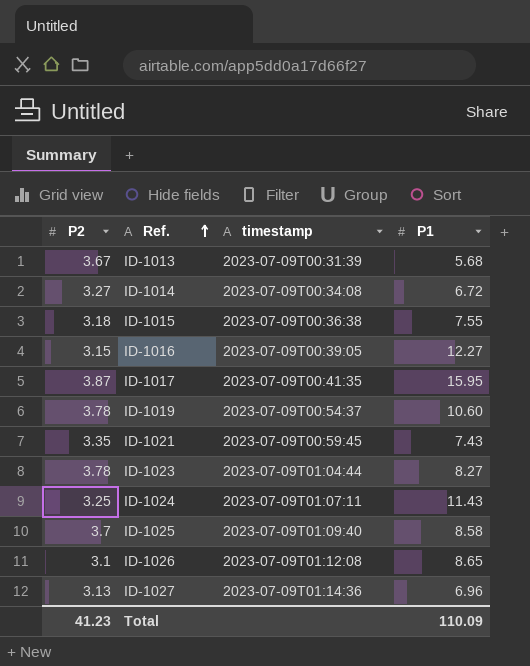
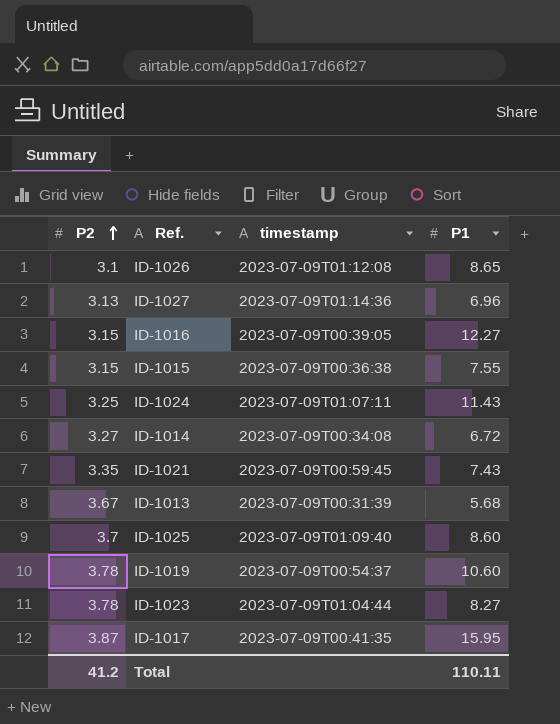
row order: Ref. ascending -> P2 ascending
ID-1015 | P2: 3.18 -> 3.15
ID-1025 | P1: 8.58 -> 8.60
Total | P2: 41.23 -> 41.2
Total | P1: 110.09 -> 110.11

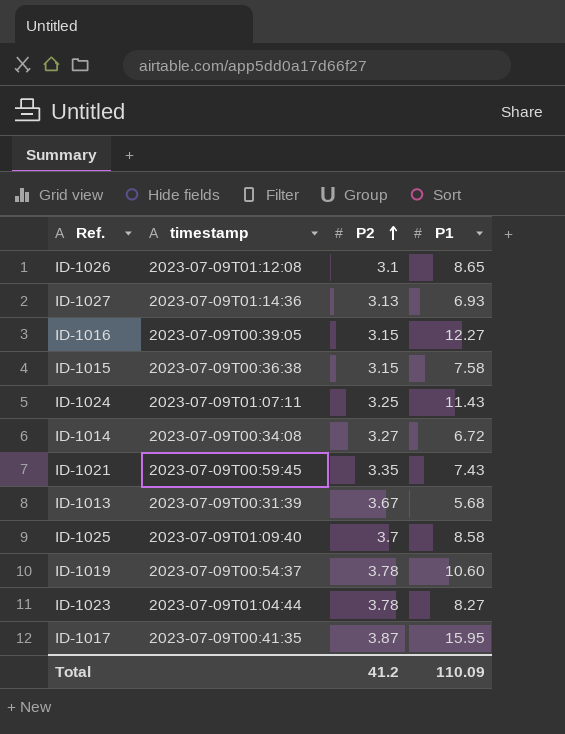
column P2 | position: 1 -> 3
ID-1027 | P1: 6.96 -> 6.93
ID-1015 | P1: 7.55 -> 7.58
ID-1025 | P1: 8.60 -> 8.58
Total | P1: 110.11 -> 110.09

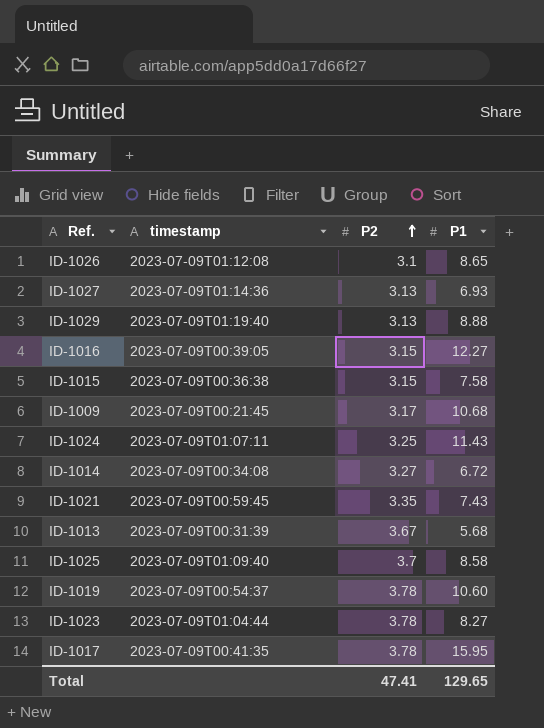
row ID-1029: none -> 2023-07-09T01:19:40 | 3.13 | 8.88
row ID-1009: none -> 2023-07-09T00:21:45 | 3.17 | 10.68
ID-1017 | P2: 3.87 -> 3.78
Total | P2: 41.2 -> 47.41
Total | P1: 110.09 -> 129.65

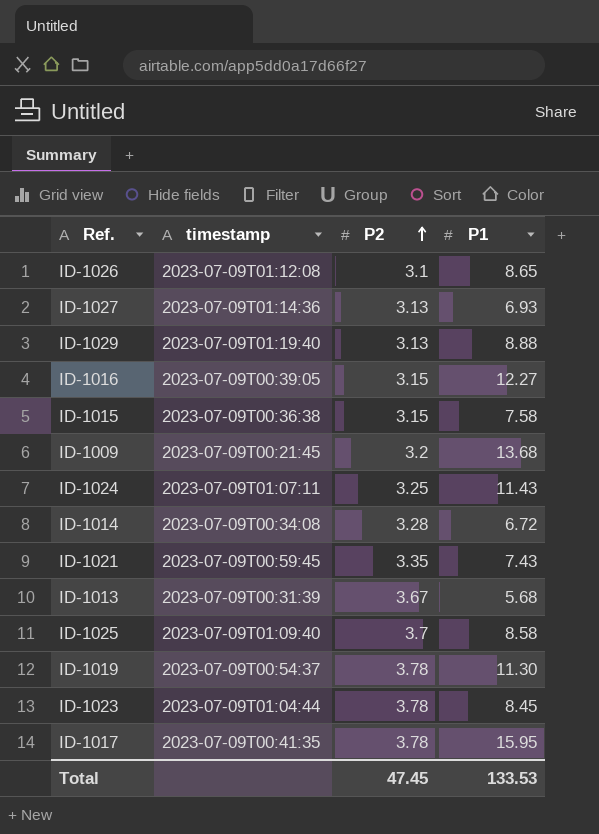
ID-1009 | P2: 3.17 -> 3.2
ID-1009 | P1: 10.68 -> 13.68
ID-1014 | P2: 3.27 -> 3.28
ID-1019 | P1: 10.60 -> 11.30
ID-1023 | P1: 8.27 -> 8.45
Total | P2: 47.41 -> 47.45
Total | P1: 129.65 -> 133.53

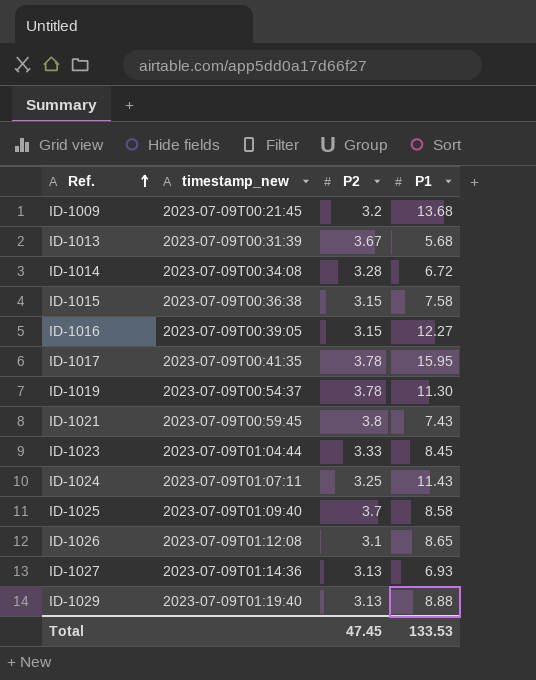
row order: P2 ascending -> Ref. ascending
column name: timestamp -> timestamp_new
ID-1021 | P2: 3.35 -> 3.8
ID-1023 | P2: 3.78 -> 3.33

